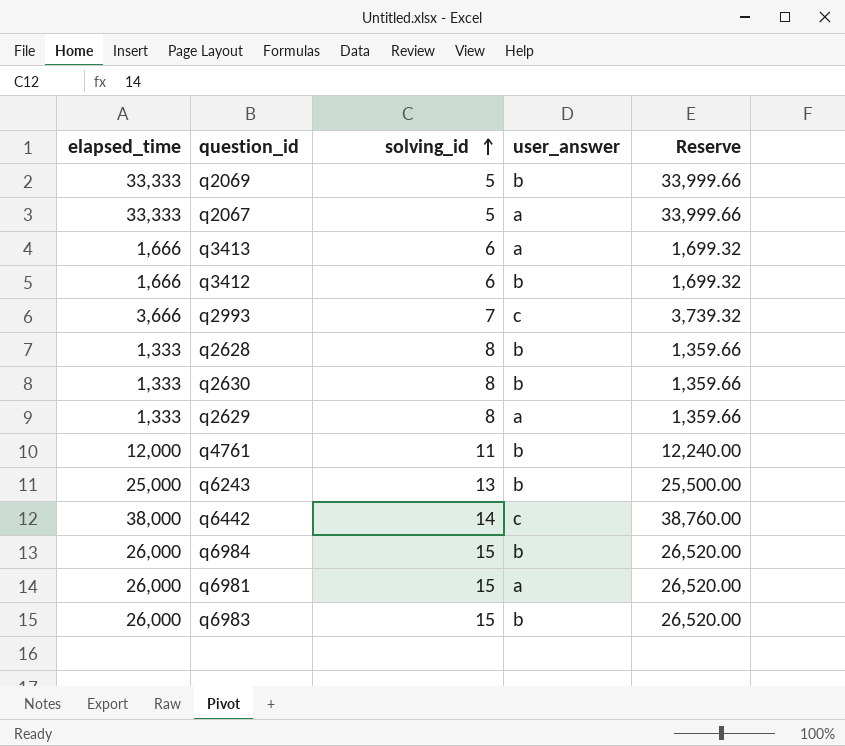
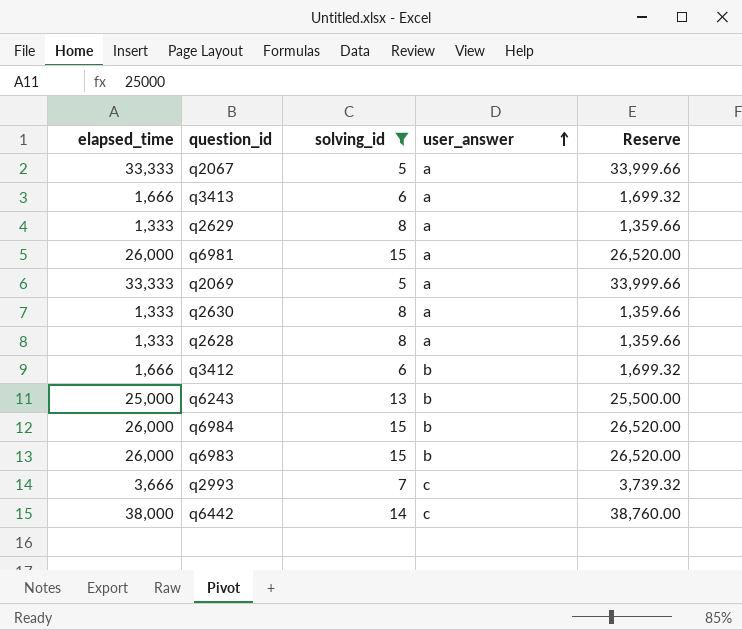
filter: none -> solving_id != 11
row order: solving_id ascending -> user_answer ascending
q2069 | user_answer: b -> a
q2630 | user_answer: b -> a
q2628 | user_answer: b -> a

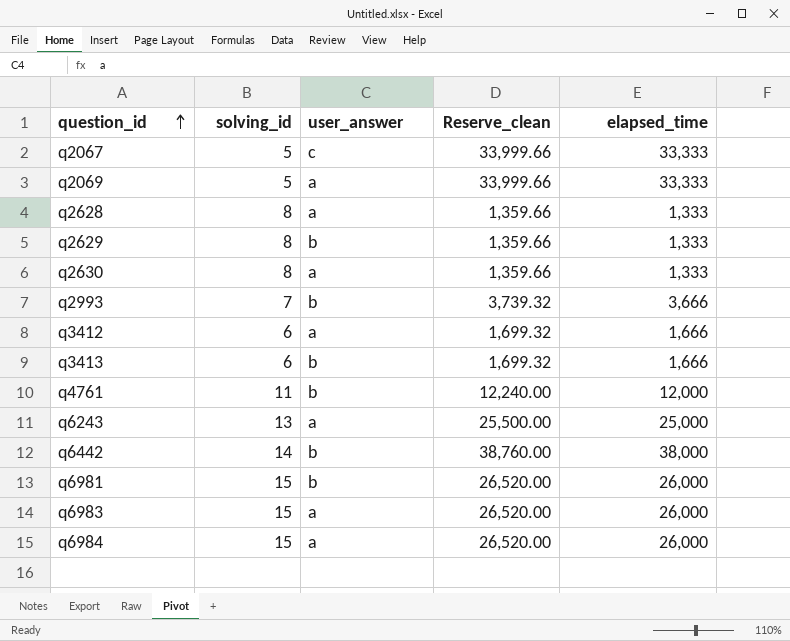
filter: solving_id != 11 -> none
row order: user_answer ascending -> question_id ascending
column name: Reserve -> Reserve_clean
column elapsed_time | position: 1 -> 5
q2067 | user_answer: a -> c
q2629 | user_answer: a -> b
q2993 | user_answer: c -> b
q3412 | user_answer: b -> a
q3413 | user_answer: a -> b
q6243 | user_answer: b -> a
q6442 | user_answer: c -> b
q6981 | user_answer: a -> b
q6983 | user_answer: b -> a
q6984 | user_answer: b -> a

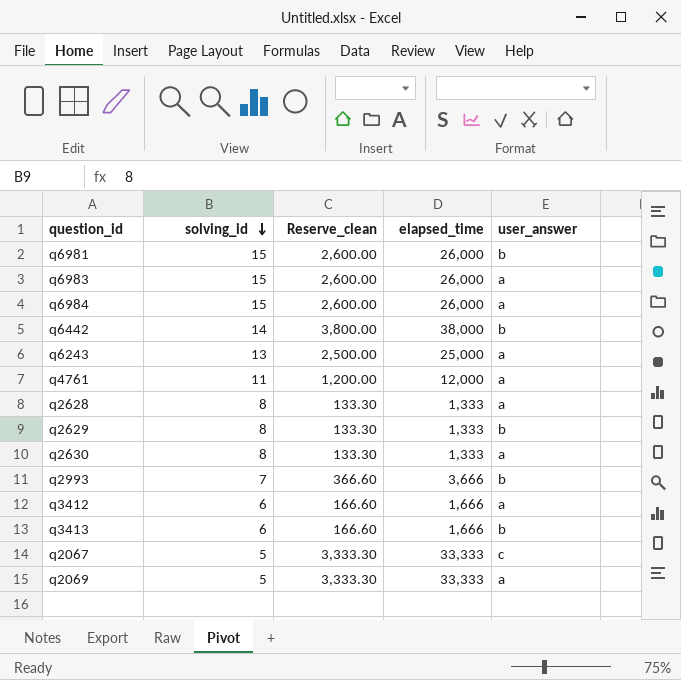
row order: question_id ascending -> solving_id descending
column Reserve_clean | formula: [elapsed_time] * 1.02 -> [elapsed_time] * 0.1
column user_answer | position: 3 -> 5
q4761 | user_answer: b -> a

